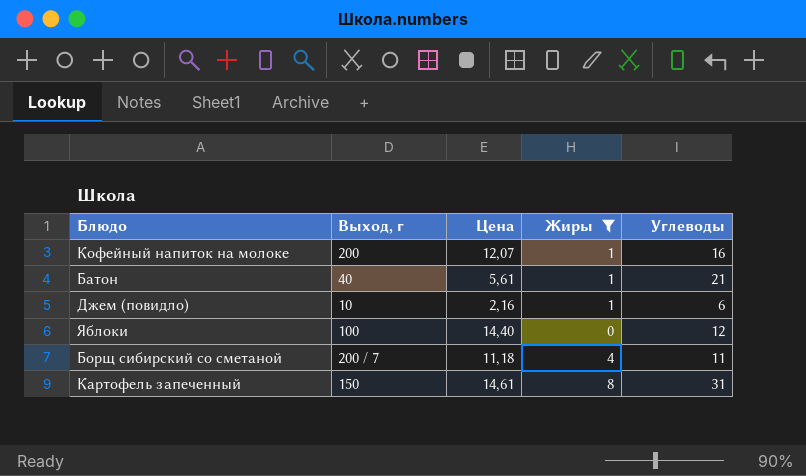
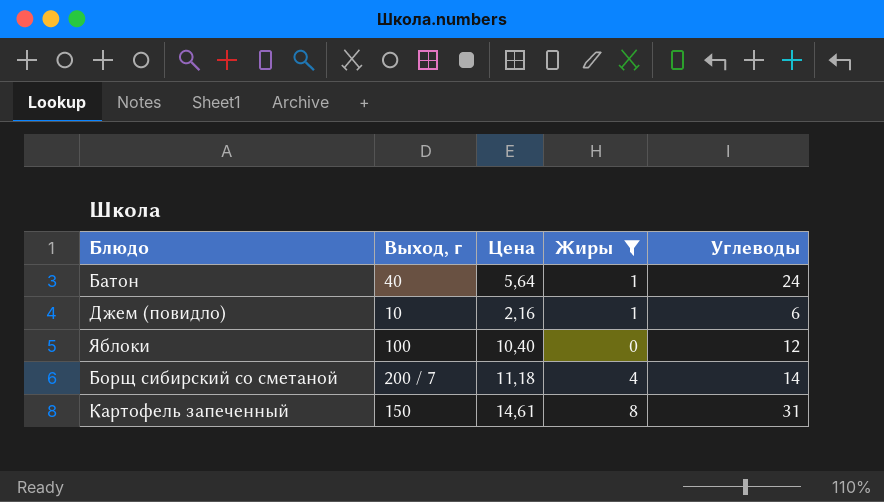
row Кофейный напиток на молоке: 200 | 12,07 | 1 | 16 -> none
Батон | Цена: 5,61 -> 5,64
Батон | Углеводы: 21 -> 24
Яблоки | Цена: 14,40 -> 10,40
Борщ сибирский со сметаной | Углеводы: 11 -> 14

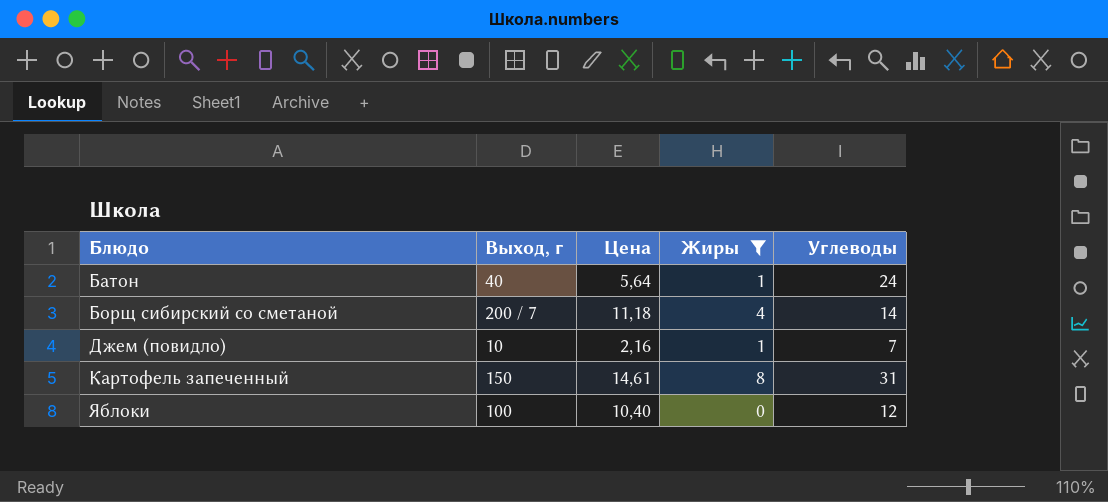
row order: none -> Блюдо ascending
Джем (повидло) | Углеводы: 6 -> 7

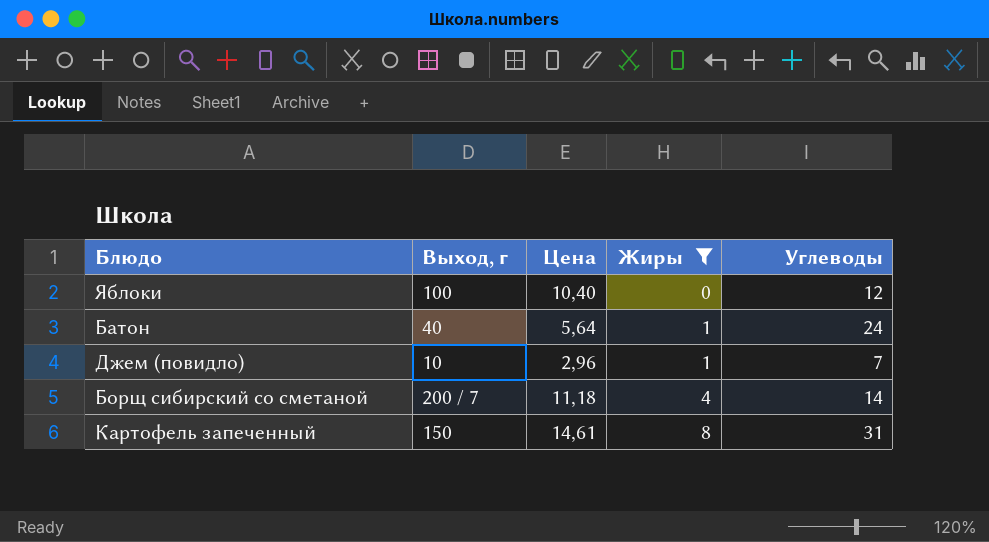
row order: Блюдо ascending -> Жиры ascending
Джем (повидло) | Цена: 2,16 -> 2,96

